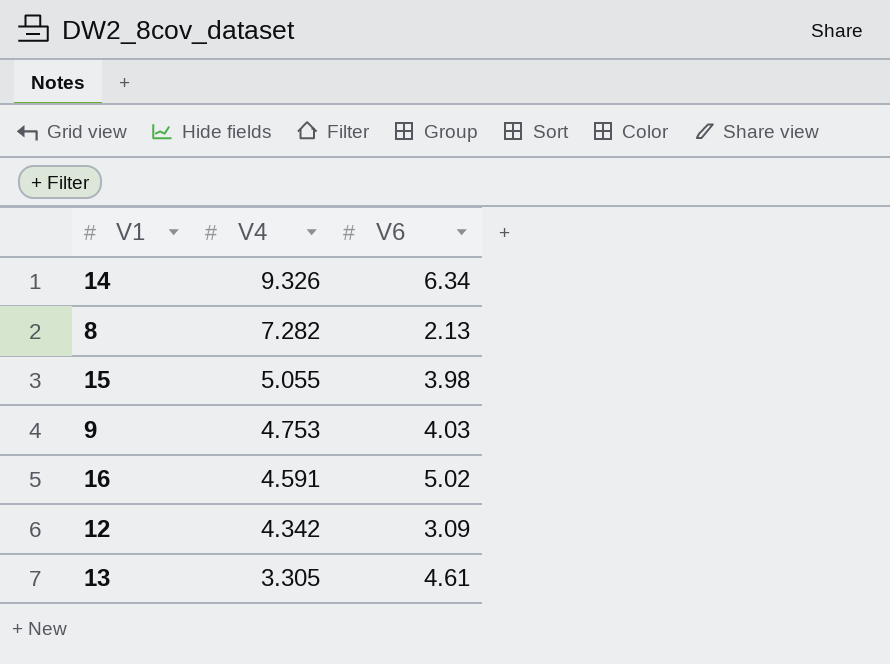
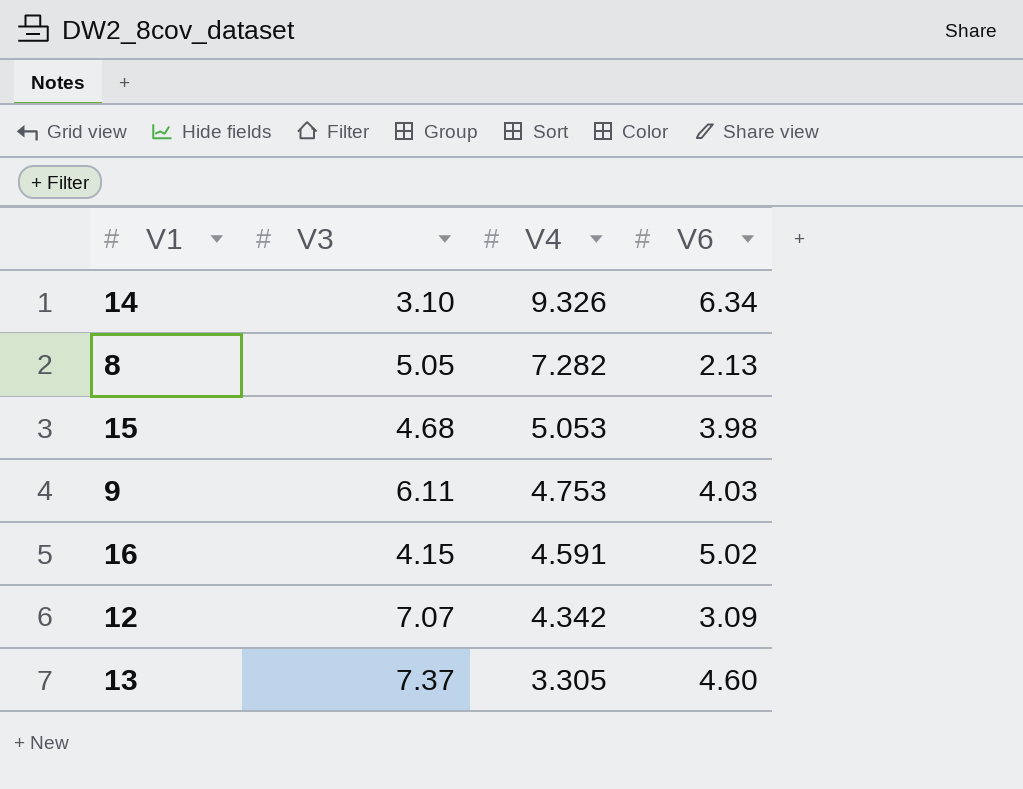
column V3 | position: none -> 2
15 | V4: 5.055 -> 5.053
13 | V6: 4.61 -> 4.60

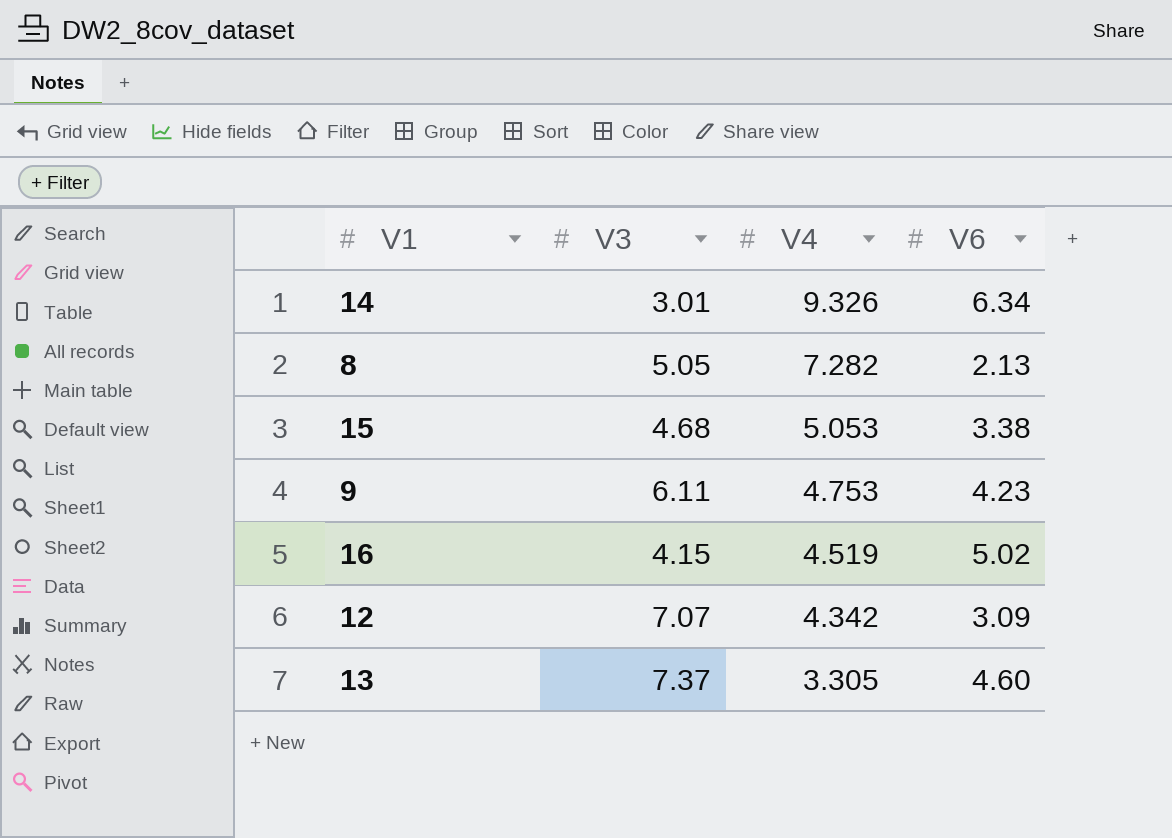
14 | V3: 3.10 -> 3.01
15 | V6: 3.98 -> 3.38
9 | V6: 4.03 -> 4.23
16 | V4: 4.591 -> 4.519

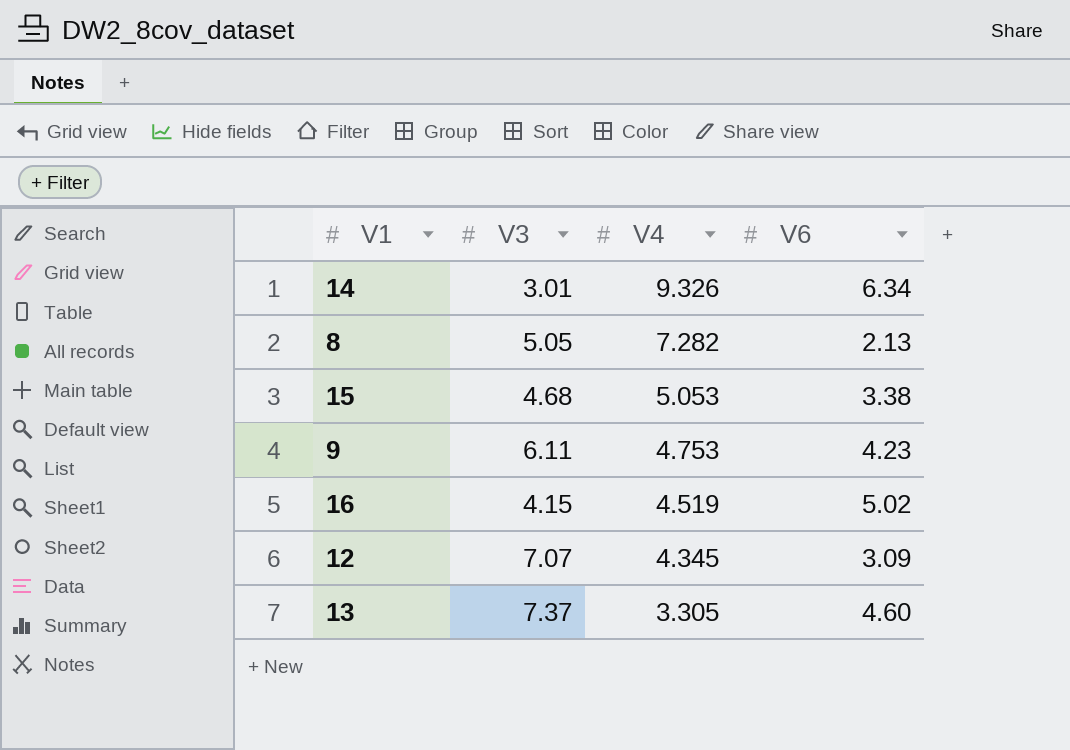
12 | V4: 4.342 -> 4.345

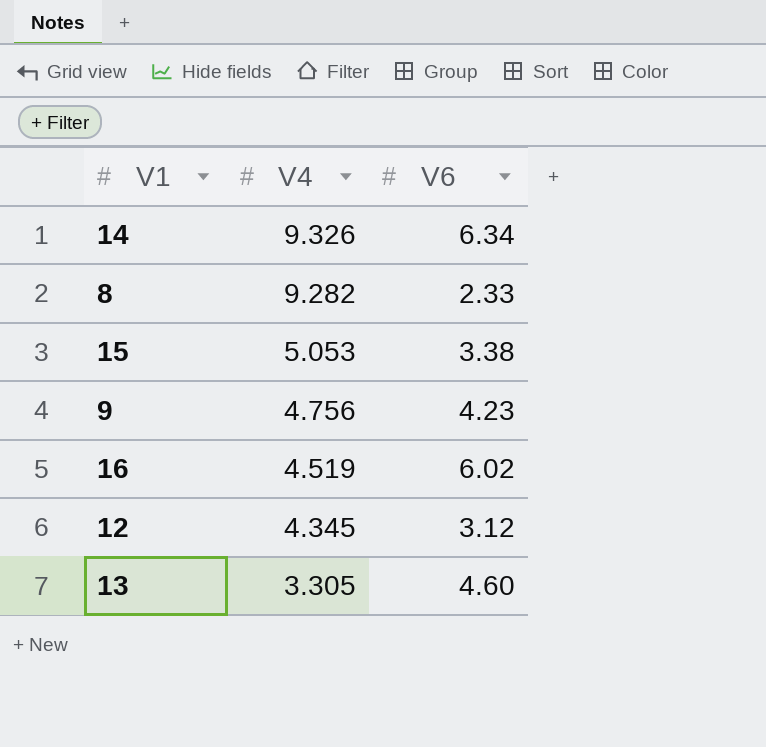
column V3 | position: 2 -> none
8 | V4: 7.282 -> 9.282
8 | V6: 2.13 -> 2.33
9 | V4: 4.753 -> 4.756
16 | V6: 5.02 -> 6.02
12 | V6: 3.09 -> 3.12

